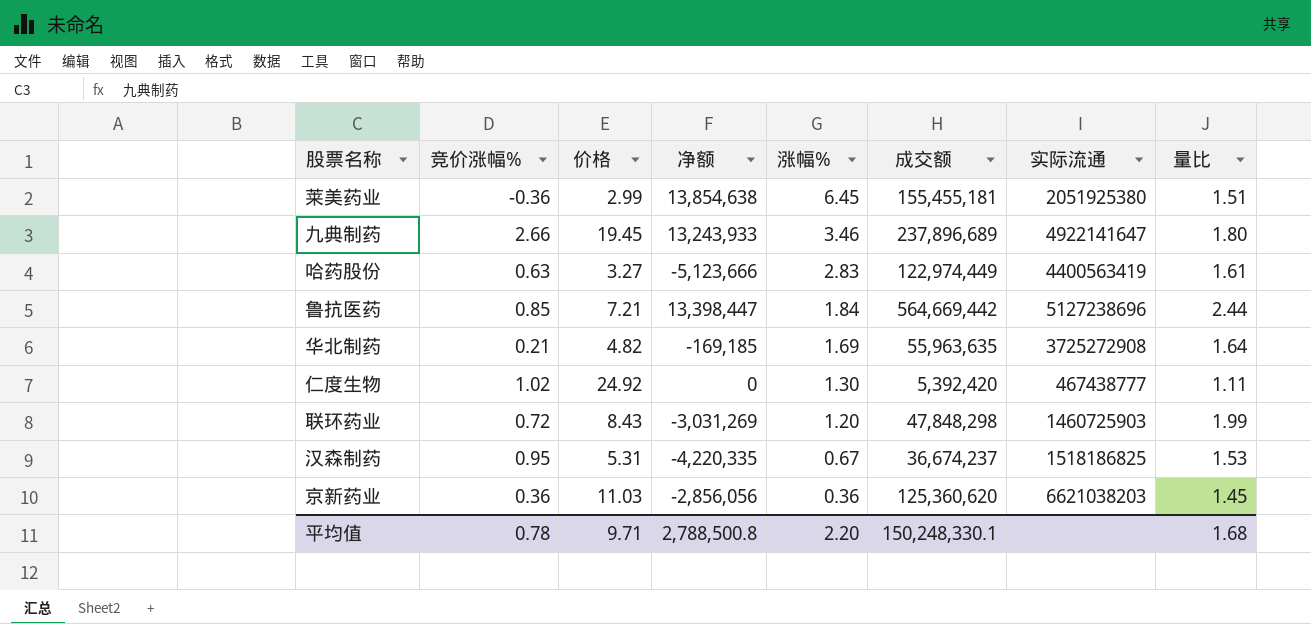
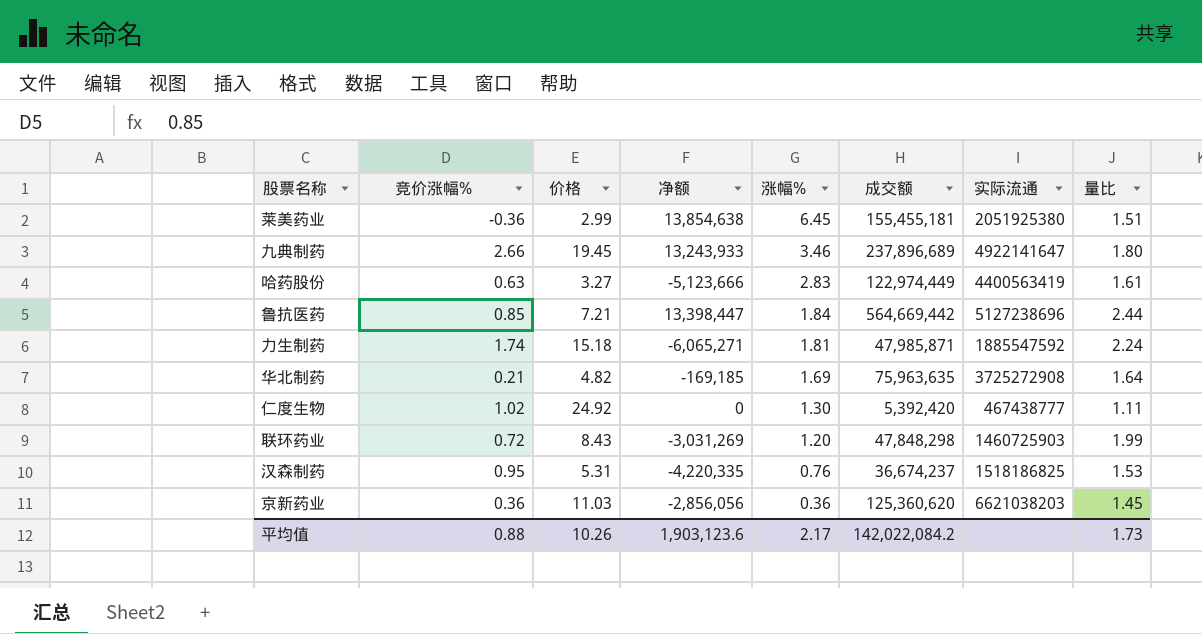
row 力生制药: none -> 1.74 | 15.18 | -6,065,271 | 1.81 | 47,985,871 | 1885547592 | 2.24
华北制药 | 成交额: 55,963,635 -> 75,963,635
汉森制药 | 涨幅%: 0.67 -> 0.76
平均值 | 竞价涨幅%: 0.78 -> 0.88
平均值 | 价格: 9.71 -> 10.26
平均值 | 净额: 2,788,500.8 -> 1,903,123.6
平均值 | 涨幅%: 2.20 -> 2.17
平均值 | 成交额: 150,248,330.1 -> 142,022,084.2
平均值 | 量比: 1.68 -> 1.73

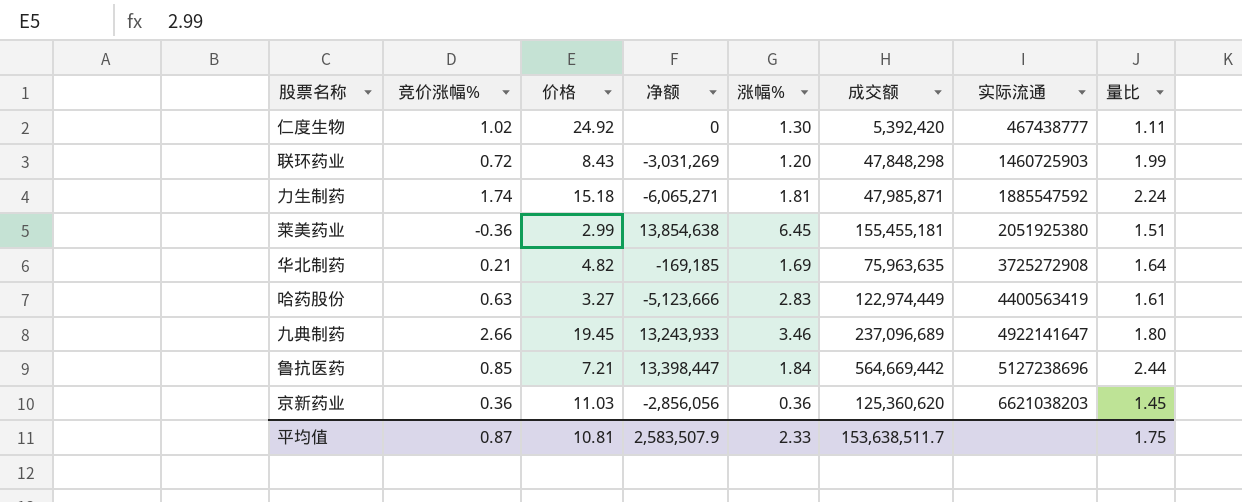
row order: 涨幅% descending -> 实际流通 ascending
row 汉森制药: 0.95 | 5.31 | -4,220,335 | 0.76 | 36,674,237 | 1518186825 | 1.53 -> none
九典制药 | 成交额: 237,896,689 -> 237,096,689
平均值 | 竞价涨幅%: 0.88 -> 0.87
平均值 | 价格: 10.26 -> 10.81
平均值 | 净额: 1,903,123.6 -> 2,583,507.9
平均值 | 涨幅%: 2.17 -> 2.33
平均值 | 成交额: 142,022,084.2 -> 153,638,511.7
平均值 | 量比: 1.73 -> 1.75

